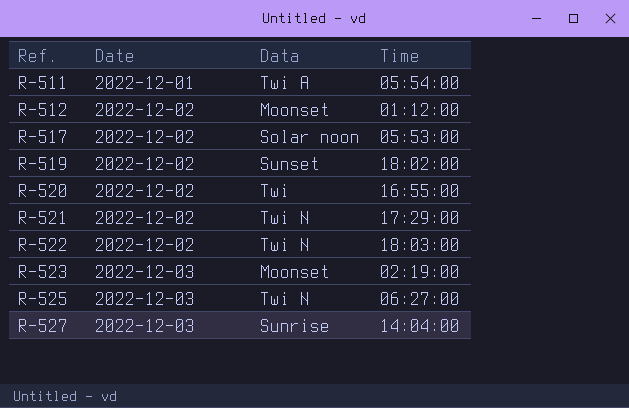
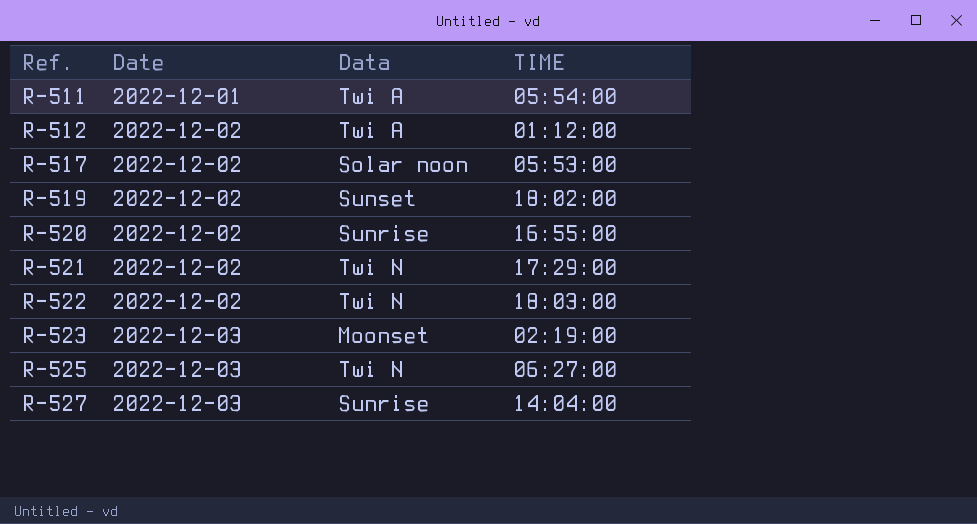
column name: Time -> TIME
R-512 | Data: Moonset -> Twi A
R-520 | Data: Twi -> Sunrise

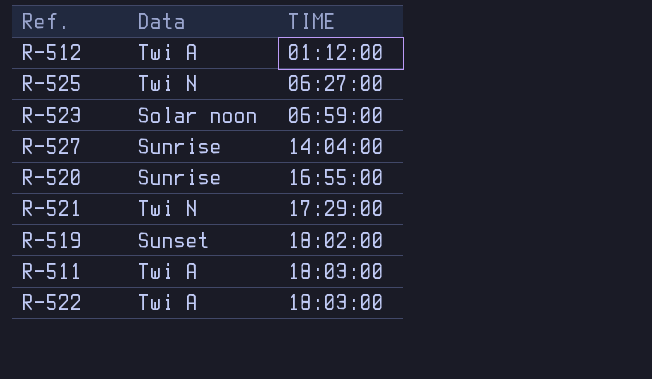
row order: Ref. ascending -> TIME ascending
column Date | position: 2 -> none
row R-517: 2022-12-02 | Solar noon | 05:53:00 -> none
R-523 | Data: Moonset -> Solar noon
R-523 | TIME: 02:19:00 -> 06:59:00
R-511 | TIME: 05:54:00 -> 18:03:00
R-522 | Data: Twi N -> Twi A

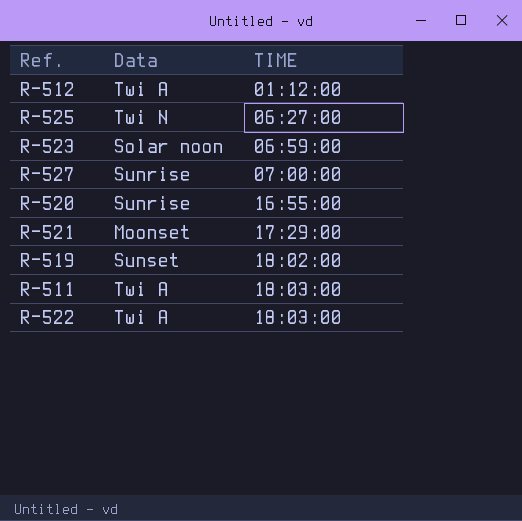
R-527 | TIME: 14:04:00 -> 07:00:00
R-521 | Data: Twi N -> Moonset

